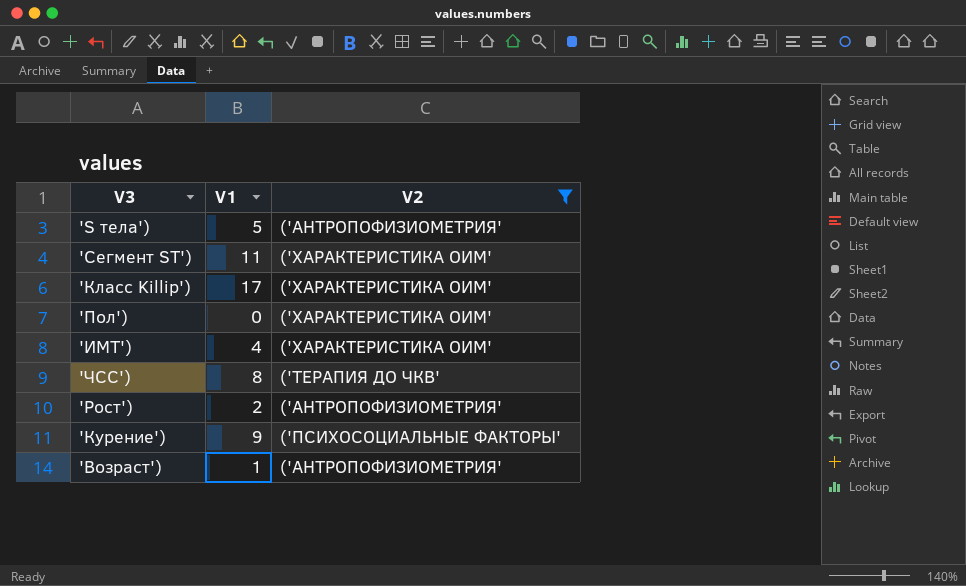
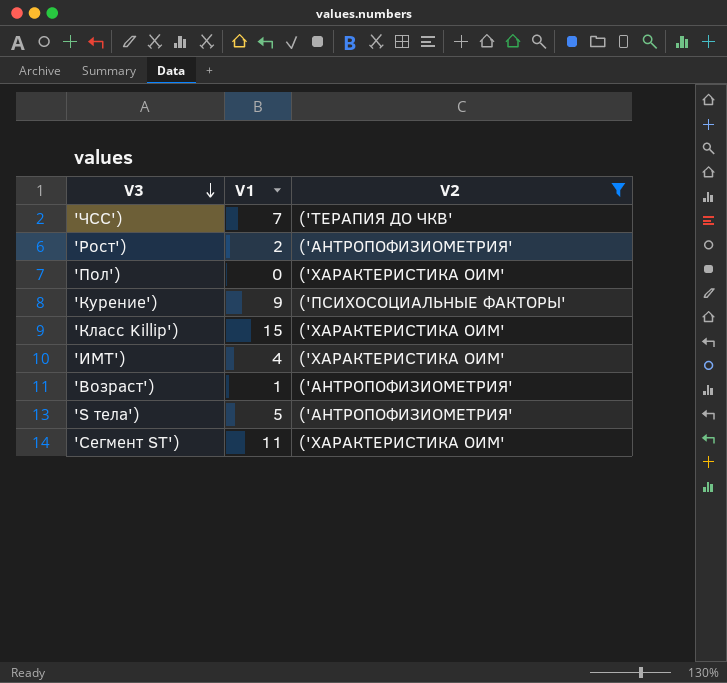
row order: none -> V3 descending
'ЧСС') | V1: 8 -> 7
'Класс Killip') | V1: 17 -> 15

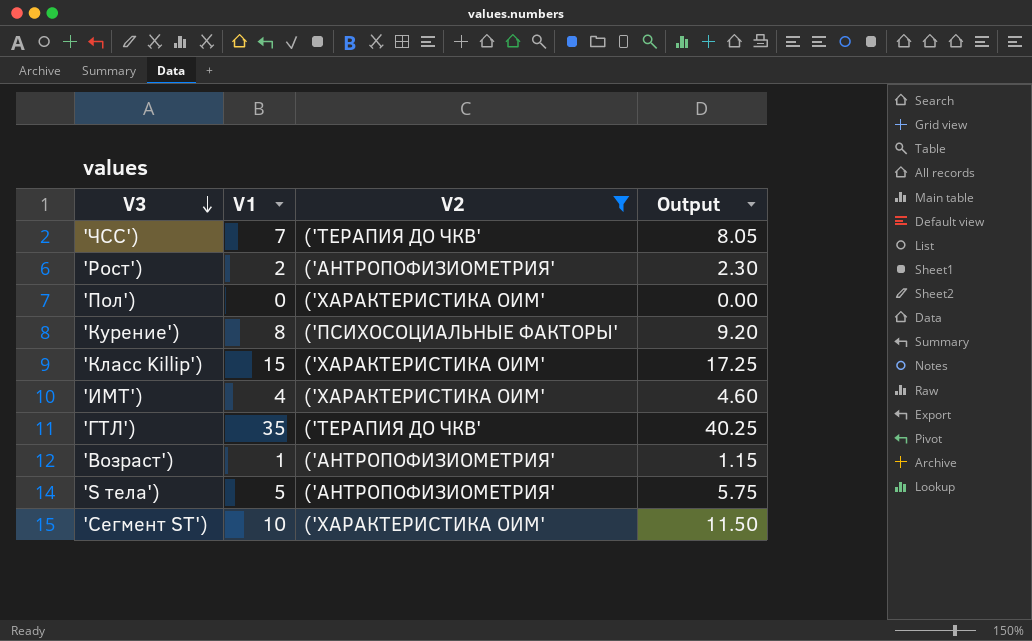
column Output | formula: none -> [V1] * 1.15
'Курение') | V1: 9 -> 8
row 'ГТЛ'): none -> 35 | ('ТЕРАПИЯ ДО ЧКВ' | 40.25
'Cегмент ST') | V1: 11 -> 10

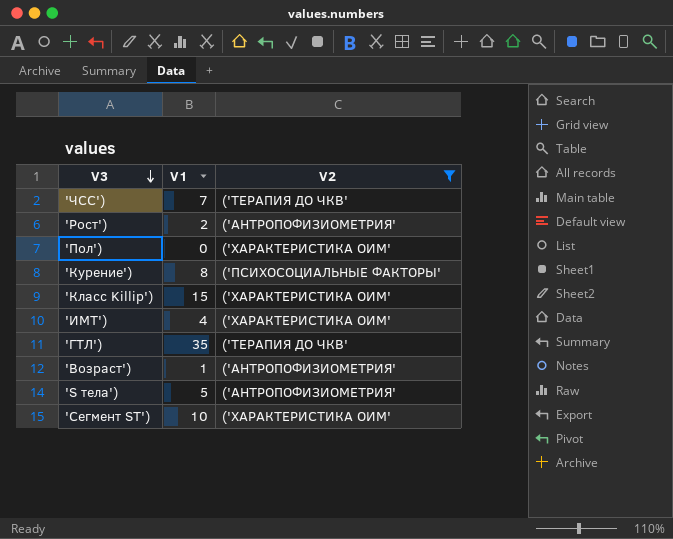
column Output | formula: [V1] * 1.15 -> none

